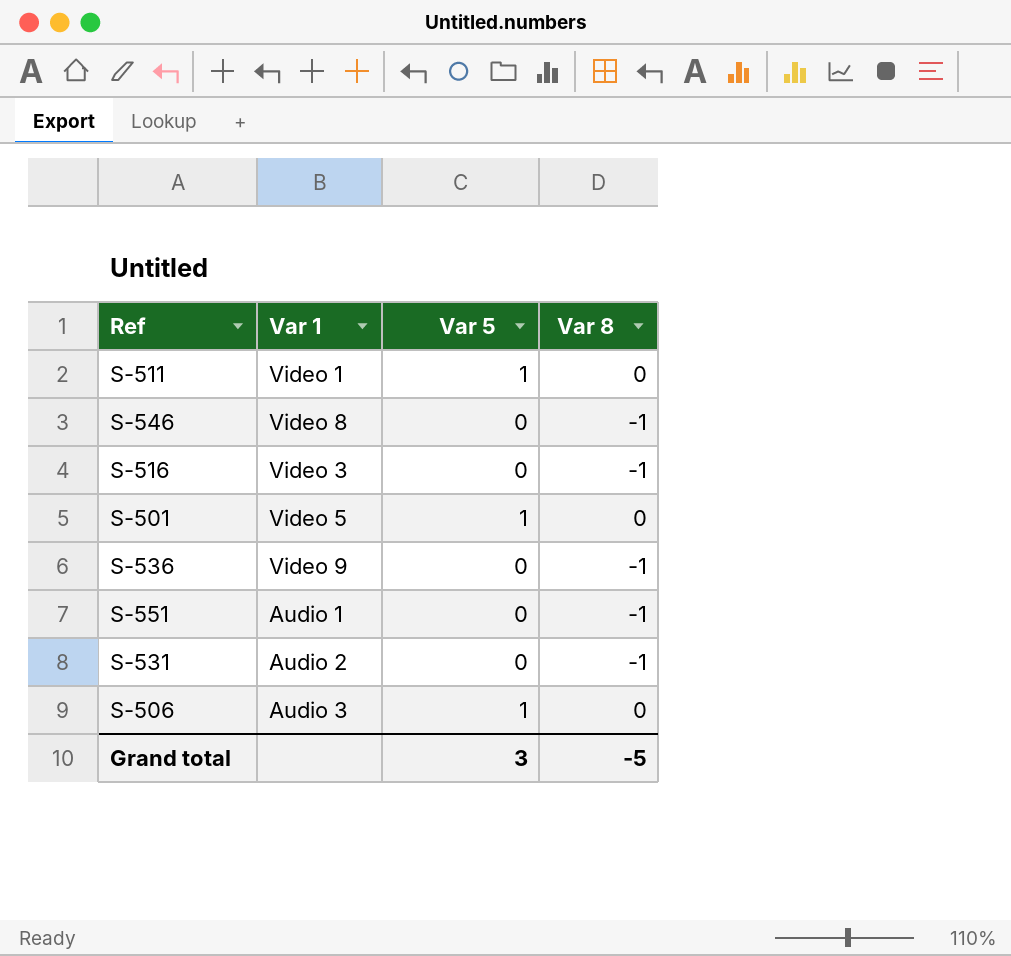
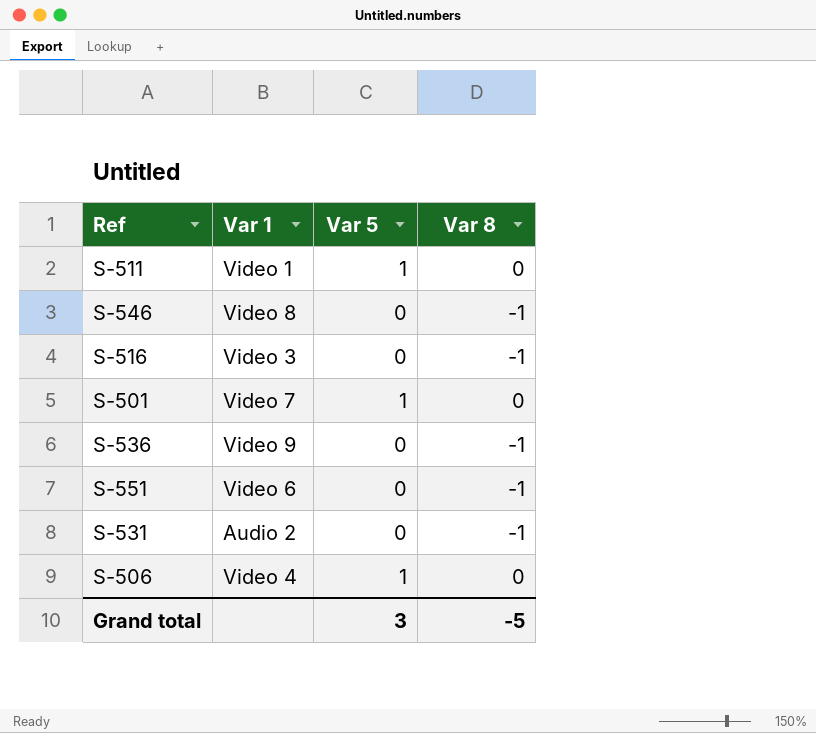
S-501 | Var 1: Video 5 -> Video 7
S-551 | Var 1: Audio 1 -> Video 6
S-506 | Var 1: Audio 3 -> Video 4

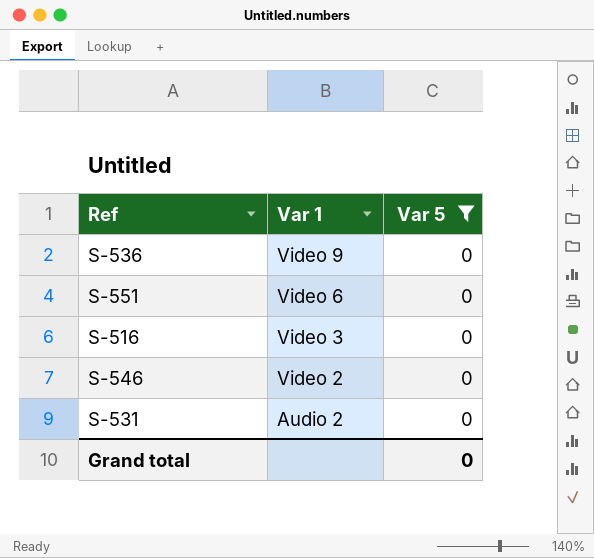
filter: none -> Var 5 = 0
row order: none -> Var 1 descending
column Var 8 | position: 4 -> none
S-546 | Var 1: Video 8 -> Video 2
Grand total | Var 5: 3 -> 0

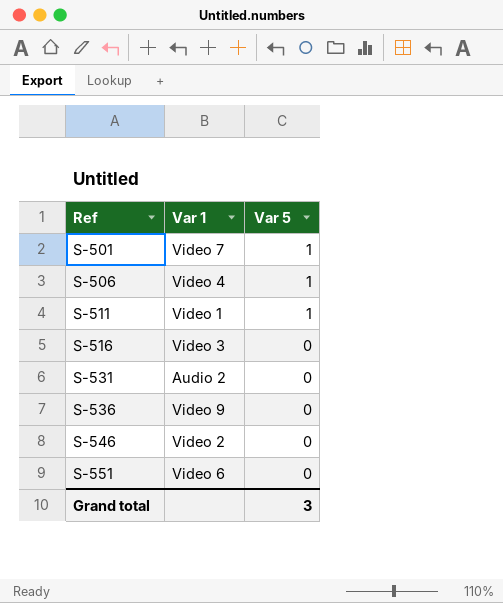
filter: Var 5 = 0 -> none
row order: Var 1 descending -> Ref ascending
Grand total | Var 5: 0 -> 3

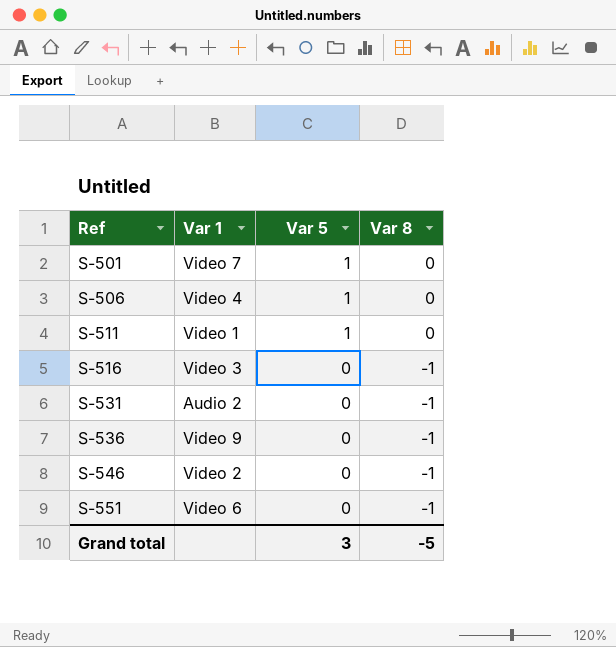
column Var 8 | position: none -> 4

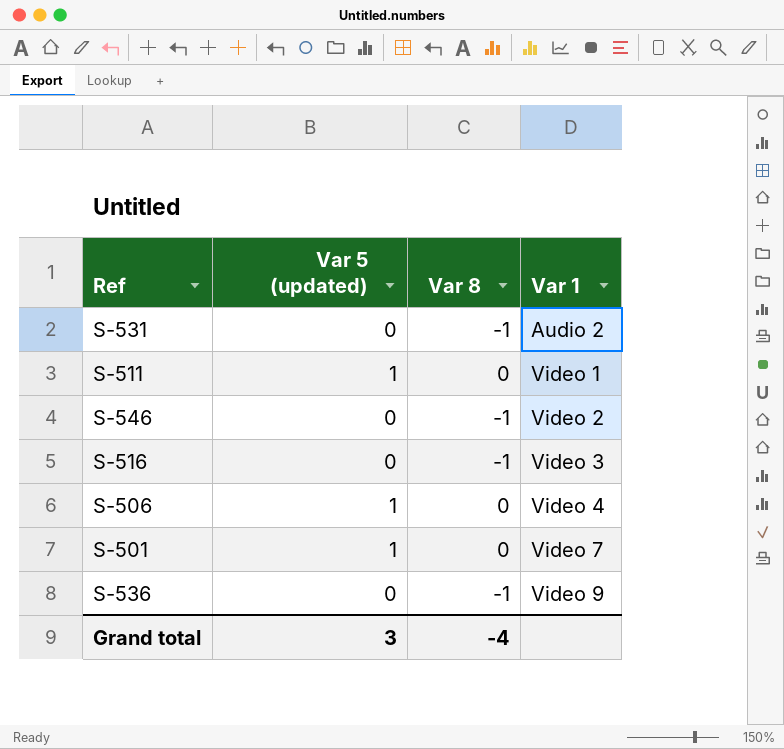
row order: Ref ascending -> Var 1 ascending
column name: Var 5 -> Var 5 (updated)
column Var 1 | position: 2 -> 4
row S-551: Video 6 | 0 | -1 -> none
Grand total | Var 8: -5 -> -4

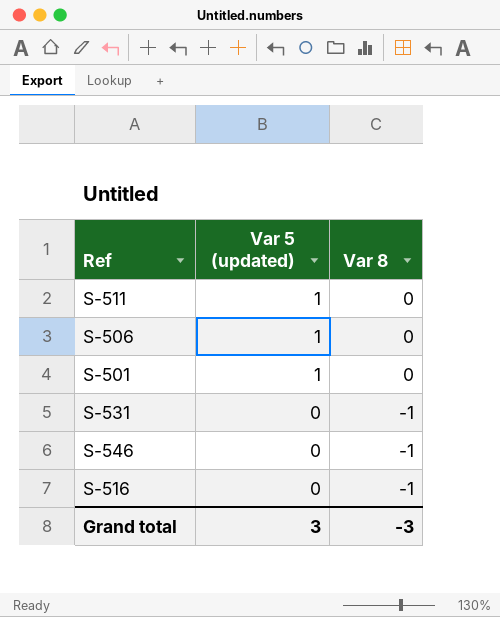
row order: Var 1 ascending -> Var 5 (updated) descending
column Var 1 | position: 4 -> none
row S-536: 0 | -1 | Video 9 -> none
Grand total | Var 8: -4 -> -3

